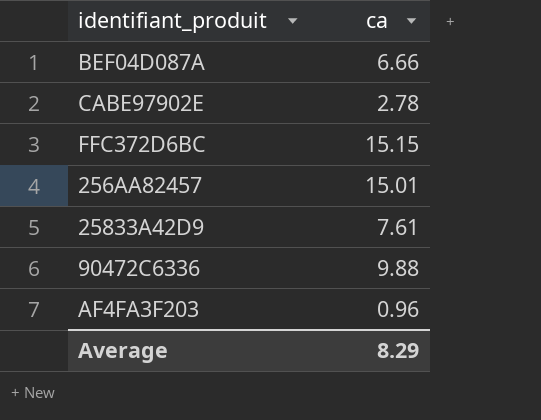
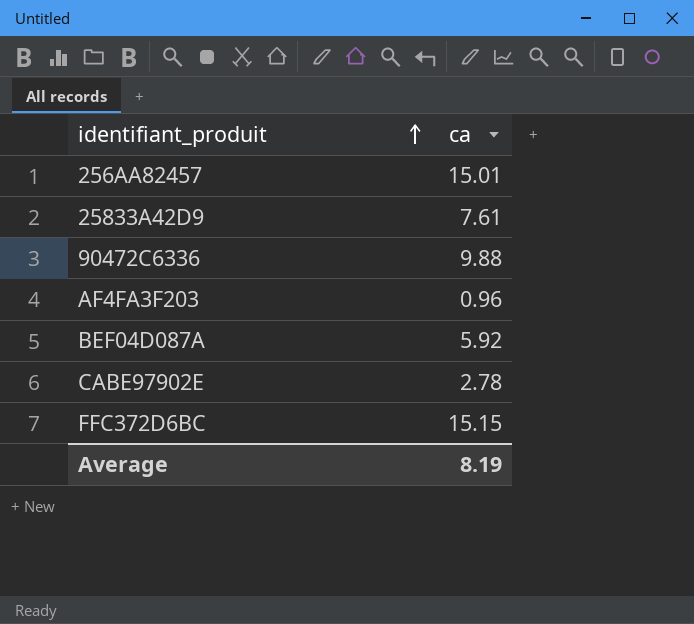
row order: none -> identifiant_produit ascending
BEF04D087A | ca: 6.66 -> 5.92
Average | ca: 8.29 -> 8.19

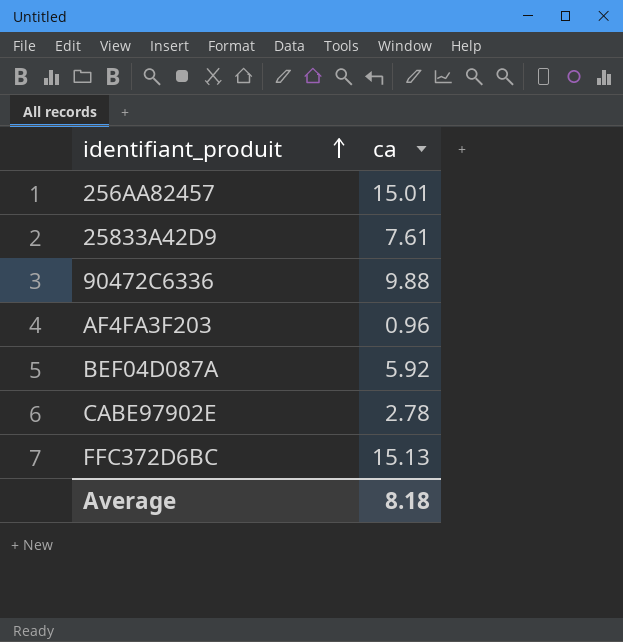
FFC372D6BC | ca: 15.15 -> 15.13
Average | ca: 8.19 -> 8.18

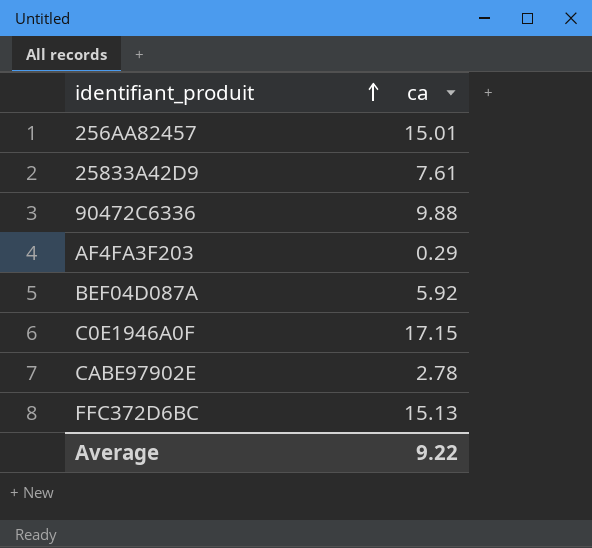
AF4FA3F203 | ca: 0.96 -> 0.29
row C0E1946A0F: none -> 17.15
Average | ca: 8.18 -> 9.22

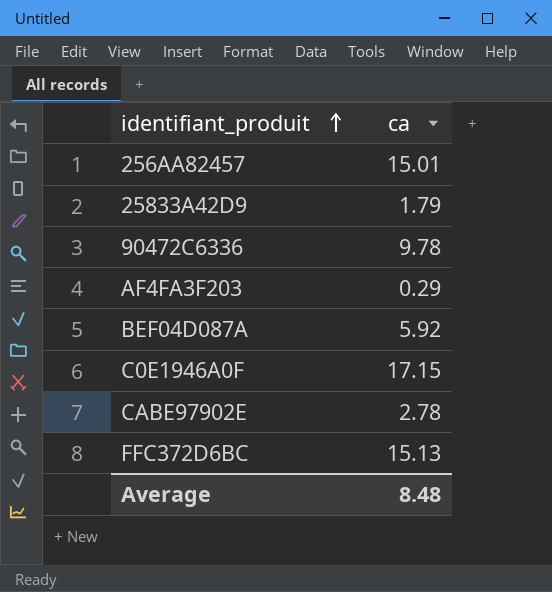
25833A42D9 | ca: 7.61 -> 1.79
90472C6336 | ca: 9.88 -> 9.78
Average | ca: 9.22 -> 8.48

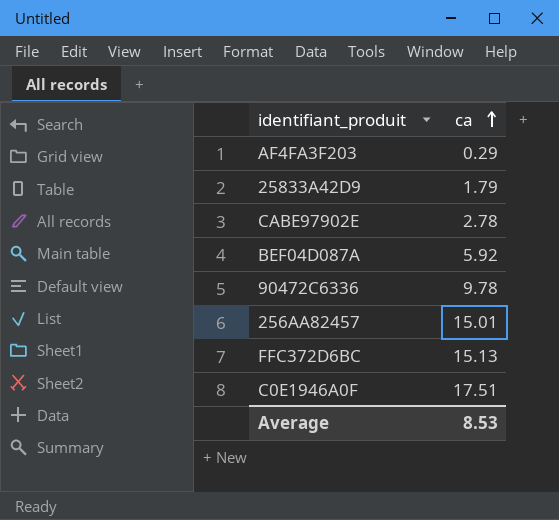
row order: identifiant_produit ascending -> ca ascending
C0E1946A0F | ca: 17.15 -> 17.51
Average | ca: 8.48 -> 8.53

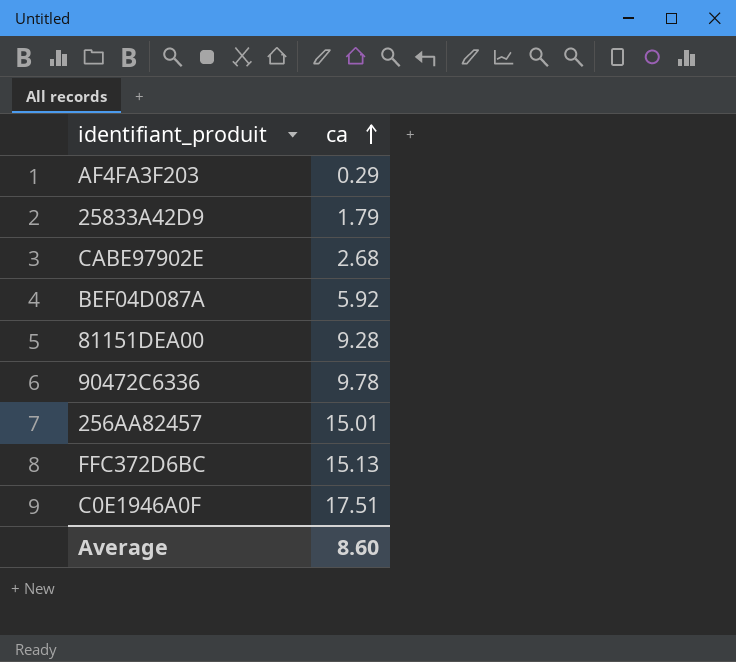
CABE97902E | ca: 2.78 -> 2.68
row 81151DEA00: none -> 9.28
Average | ca: 8.53 -> 8.60

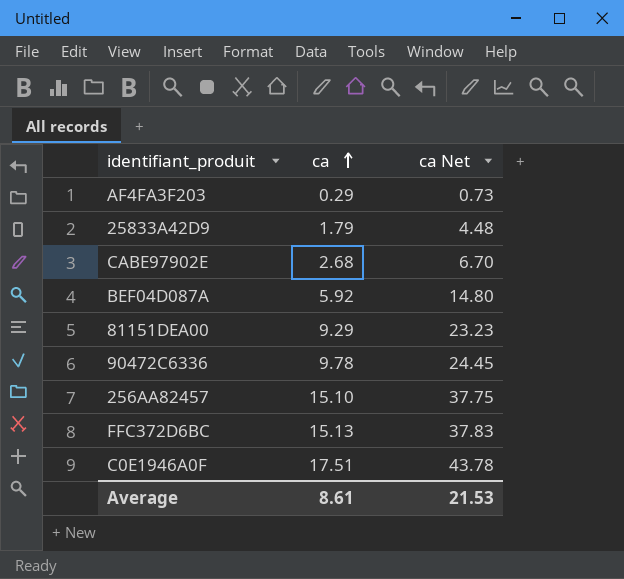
column ca Net | formula: none -> [ca] * 2.5
81151DEA00 | ca: 9.28 -> 9.29
256AA82457 | ca: 15.01 -> 15.10
Average | ca: 8.60 -> 8.61

